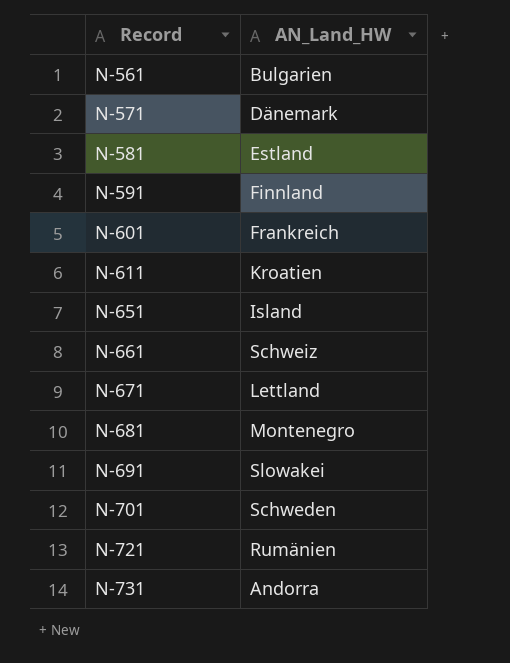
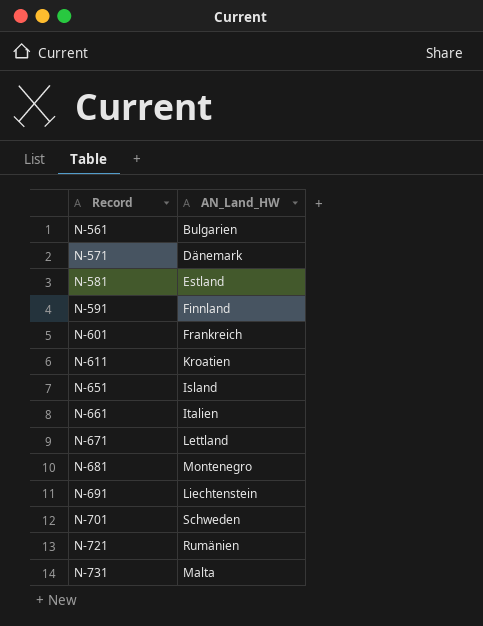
N-661 | AN_Land_HW: Schweiz -> Italien
N-691 | AN_Land_HW: Slowakei -> Liechtenstein
N-731 | AN_Land_HW: Andorra -> Malta

